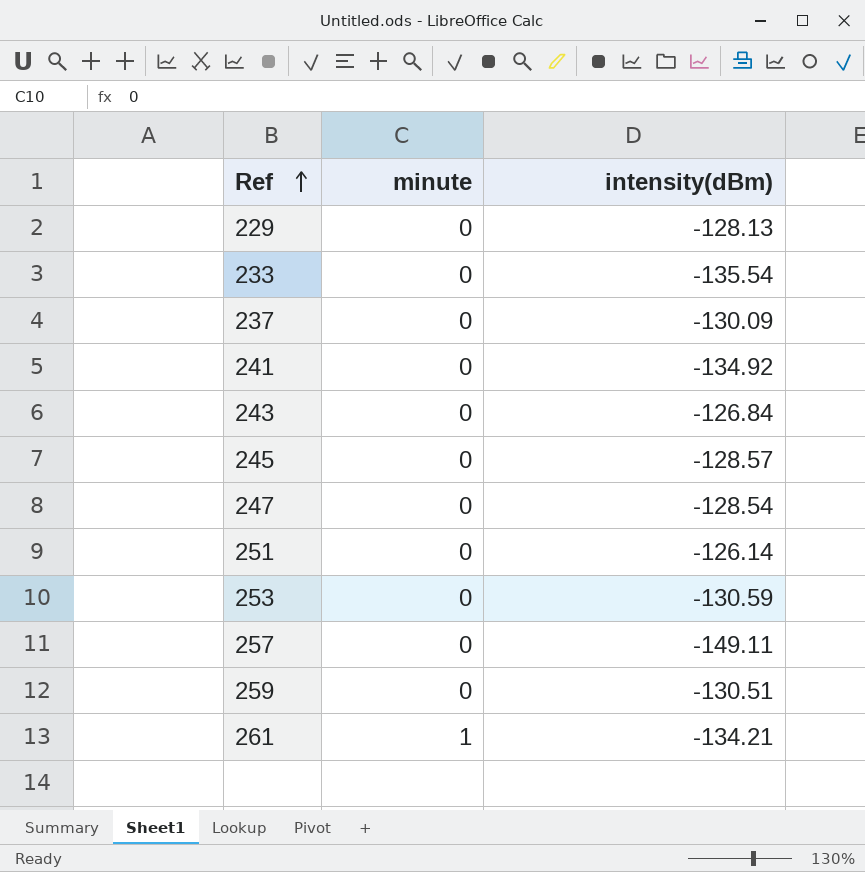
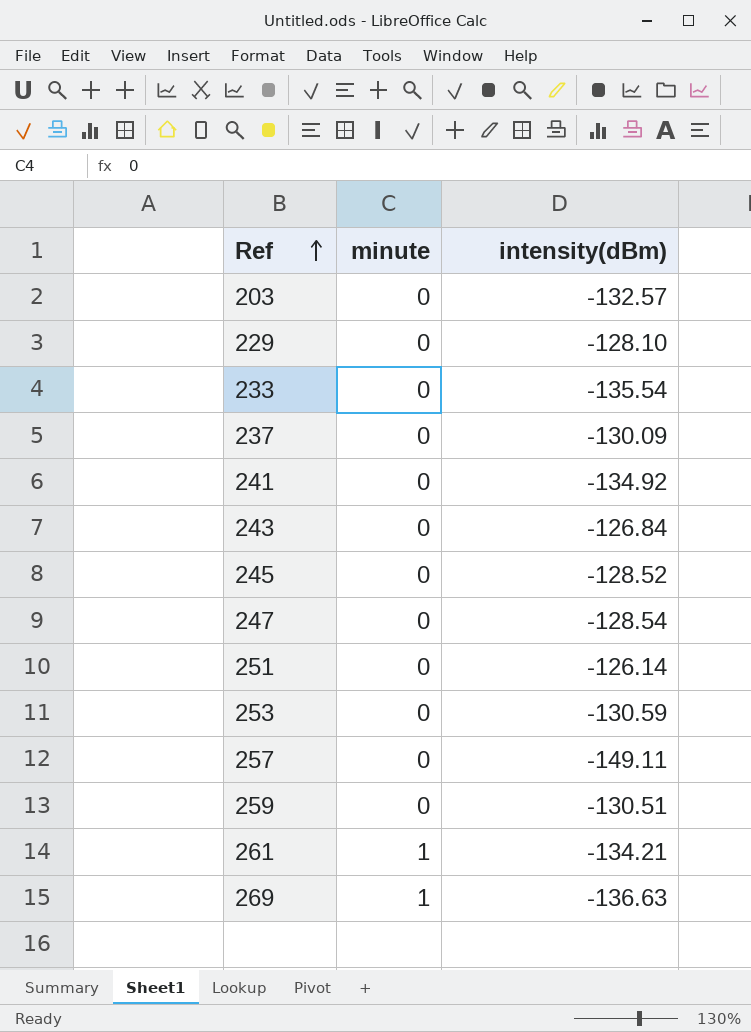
row 203: none -> 0 | -132.57
229 | intensity(dBm): -128.13 -> -128.10
245 | intensity(dBm): -128.57 -> -128.52
row 269: none -> 1 | -136.63

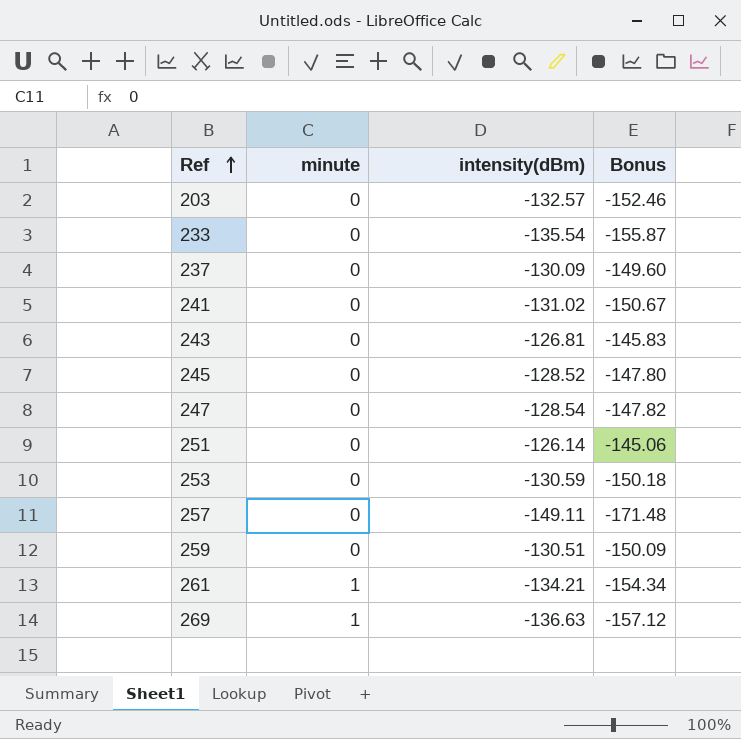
column Bonus | formula: none -> [intensity(dBm)] * 1.15
row 229: 0 | -128.10 -> none
241 | intensity(dBm): -134.92 -> -131.02
243 | intensity(dBm): -126.84 -> -126.81

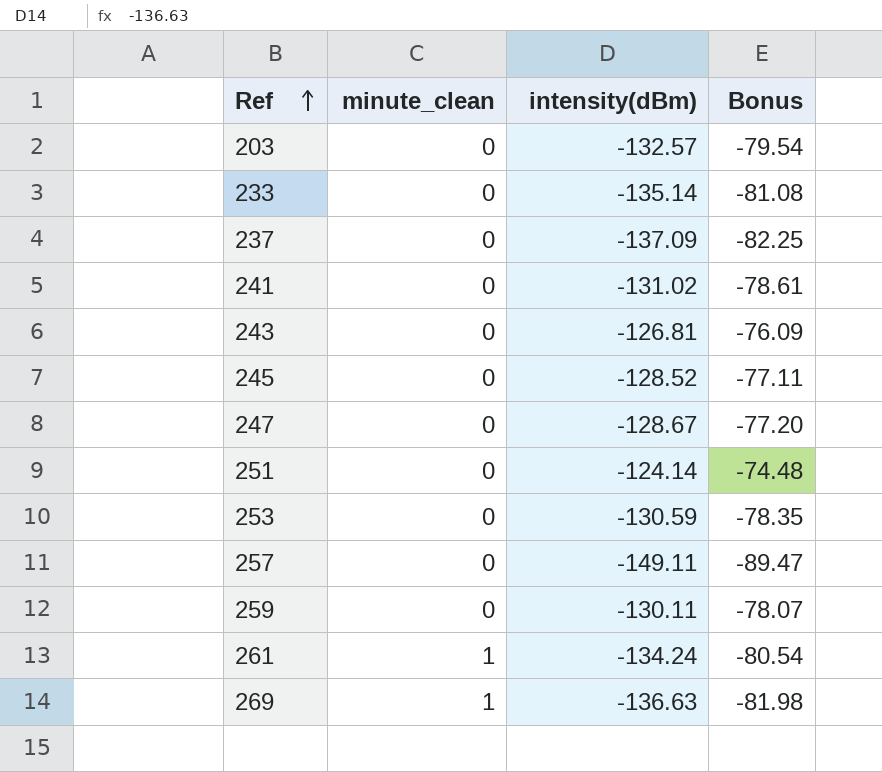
column name: minute -> minute_clean
column Bonus | formula: [intensity(dBm)] * 1.15 -> [intensity(dBm)] * 0.6
233 | intensity(dBm): -135.54 -> -135.14
237 | intensity(dBm): -130.09 -> -137.09
247 | intensity(dBm): -128.54 -> -128.67
251 | intensity(dBm): -126.14 -> -124.14
259 | intensity(dBm): -130.51 -> -130.11
261 | intensity(dBm): -134.21 -> -134.24

